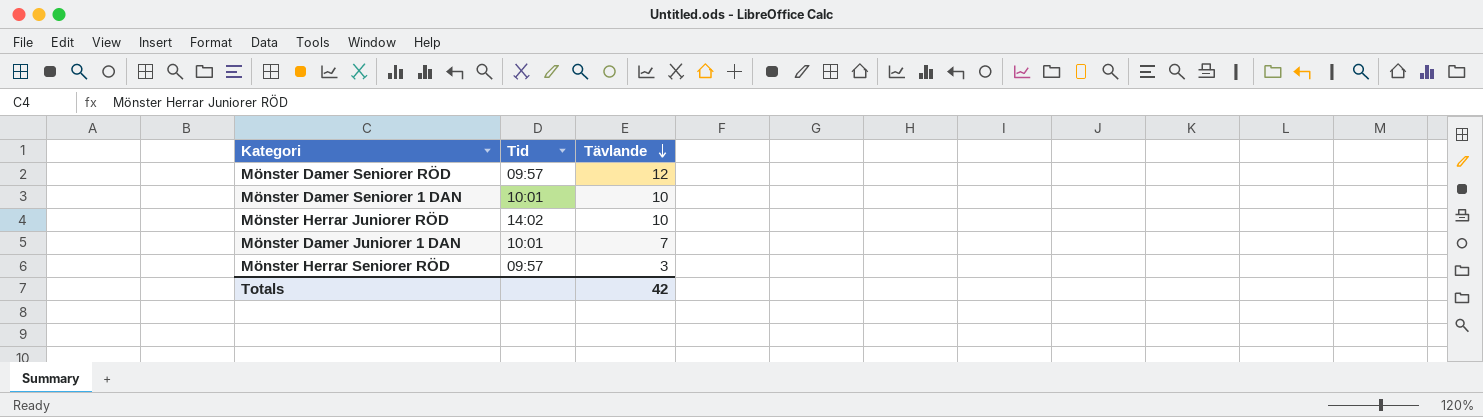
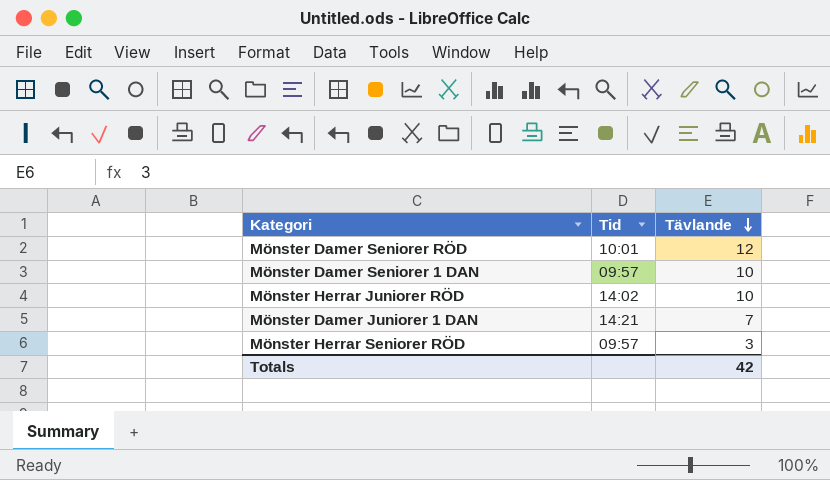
Mönster Damer Seniorer RÖD | Tid: 09:57 -> 10:01
Mönster Damer Seniorer 1 DAN | Tid: 10:01 -> 09:57
Mönster Damer Juniorer 1 DAN | Tid: 10:01 -> 14:21

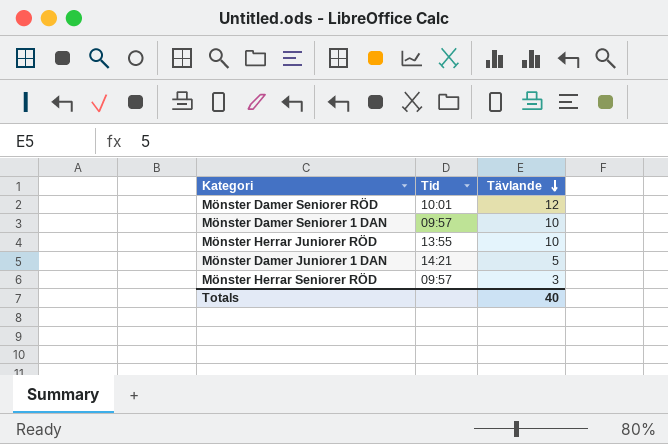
Mönster Herrar Juniorer RÖD | Tid: 14:02 -> 13:55
Mönster Damer Juniorer 1 DAN | Tävlande: 7 -> 5
Totals | Tävlande: 42 -> 40

